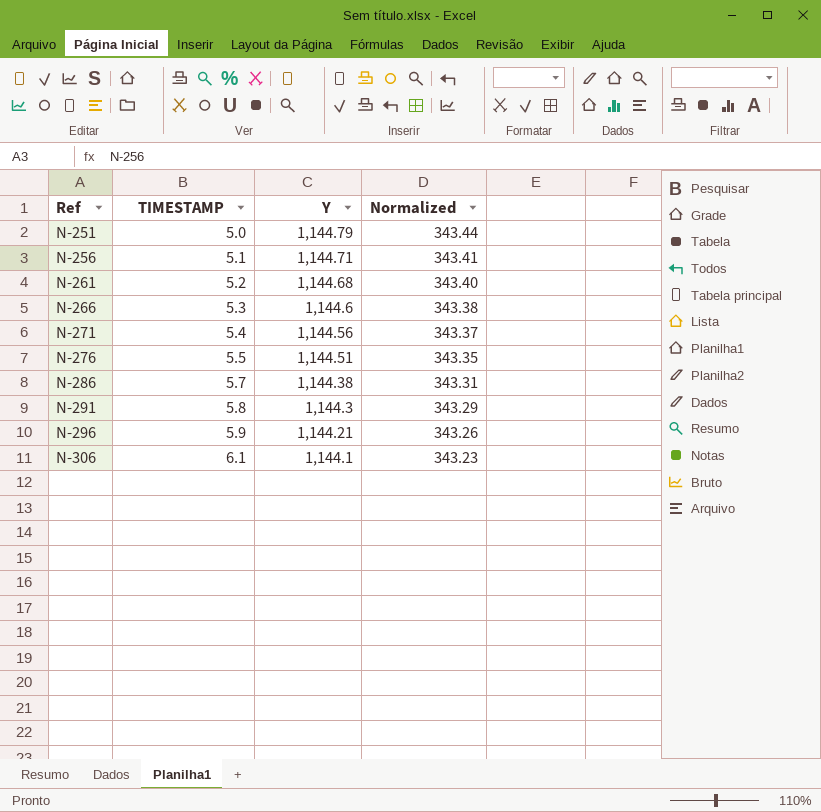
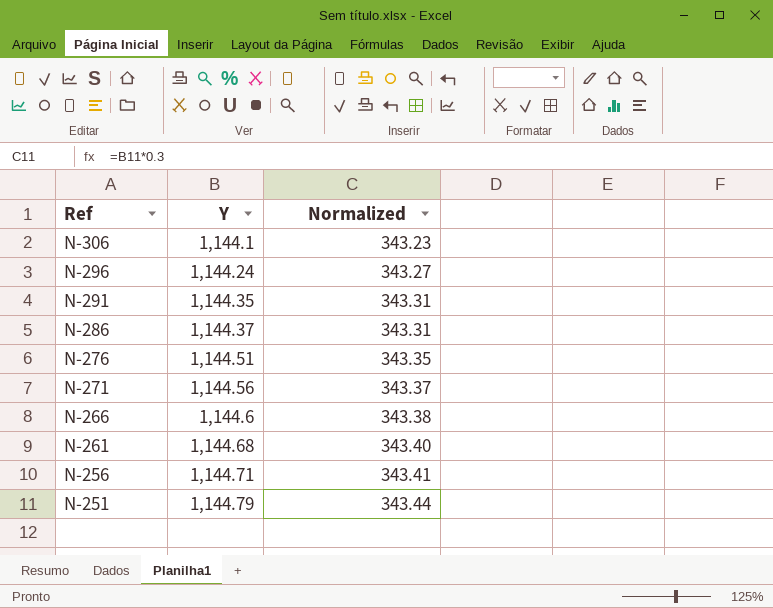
row order: Ref ascending -> Ref descending
column TIMESTAMP | position: 2 -> none
N-296 | Y: 1,144.21 -> 1,144.24
N-296 | Normalized: 343.26 -> 343.27
N-291 | Y: 1,144.3 -> 1,144.35
N-291 | Normalized: 343.29 -> 343.31
N-286 | Y: 1,144.38 -> 1,144.37

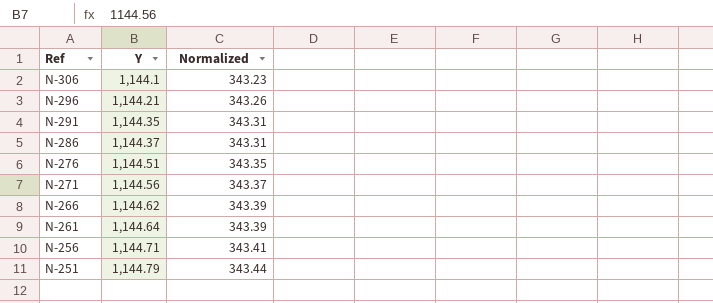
N-296 | Y: 1,144.24 -> 1,144.21
N-296 | Normalized: 343.27 -> 343.26
N-266 | Y: 1,144.6 -> 1,144.62
N-266 | Normalized: 343.38 -> 343.39
N-261 | Y: 1,144.68 -> 1,144.64
N-261 | Normalized: 343.40 -> 343.39

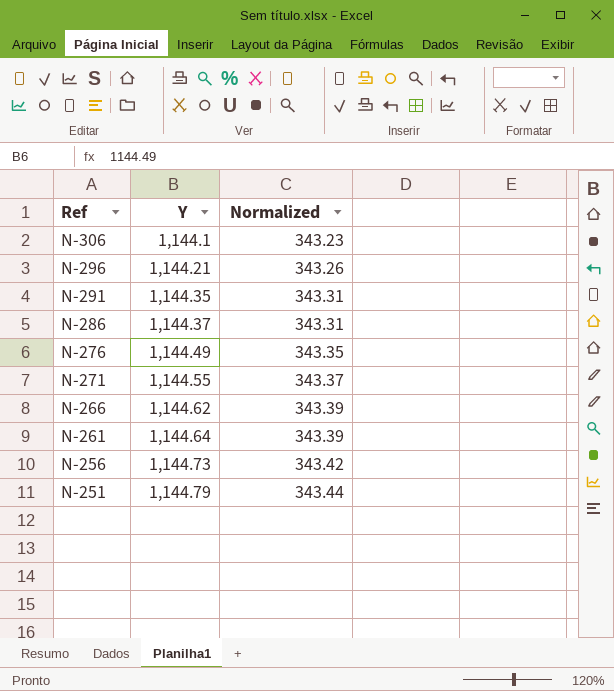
N-276 | Y: 1,144.51 -> 1,144.49
N-271 | Y: 1,144.56 -> 1,144.55
N-256 | Y: 1,144.71 -> 1,144.73
N-256 | Normalized: 343.41 -> 343.42

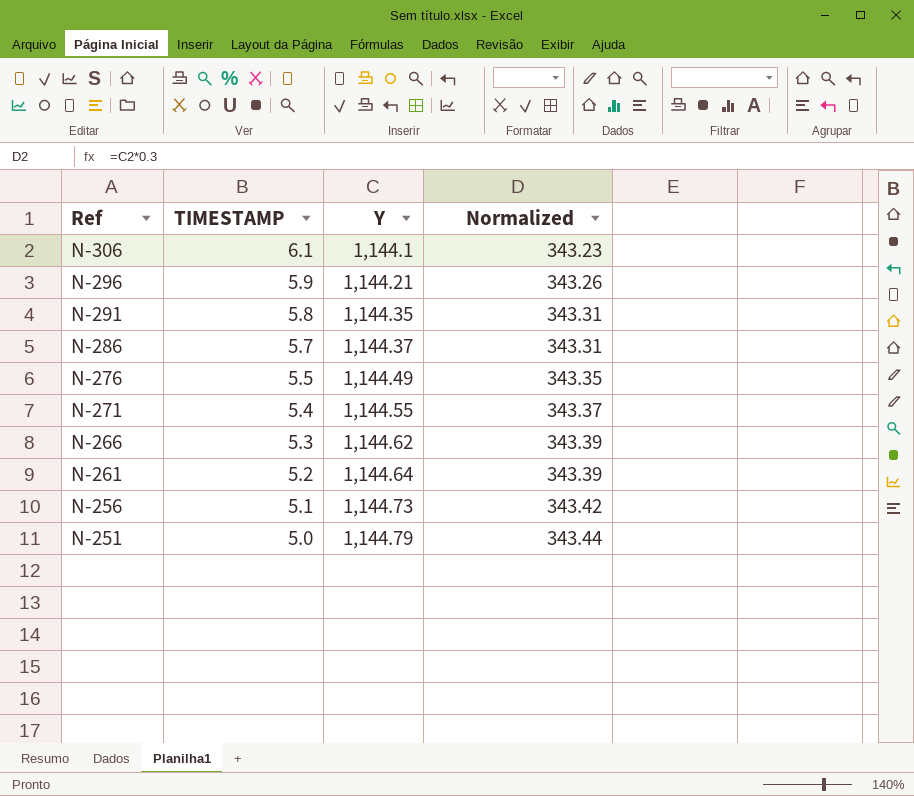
column TIMESTAMP | position: none -> 2

